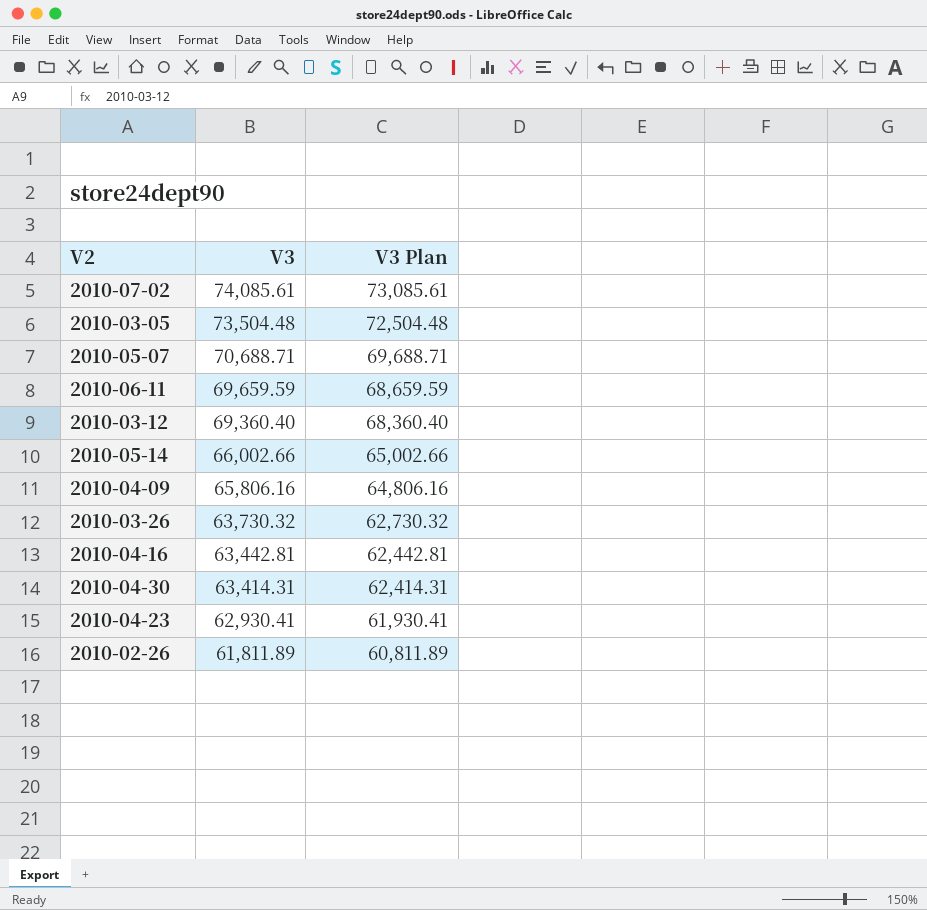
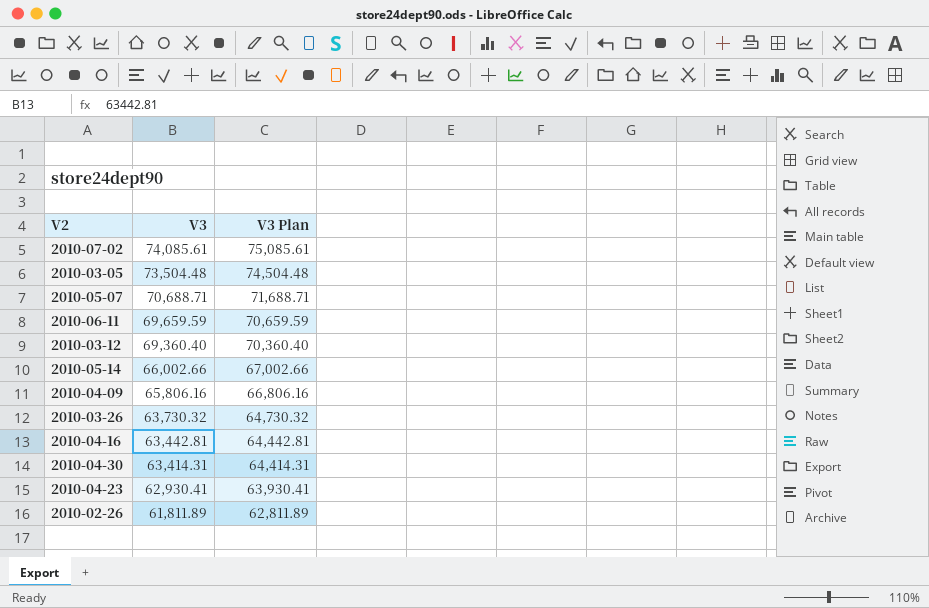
column V3 Plan | formula: [V3] - 1000 -> [V3] + 1000

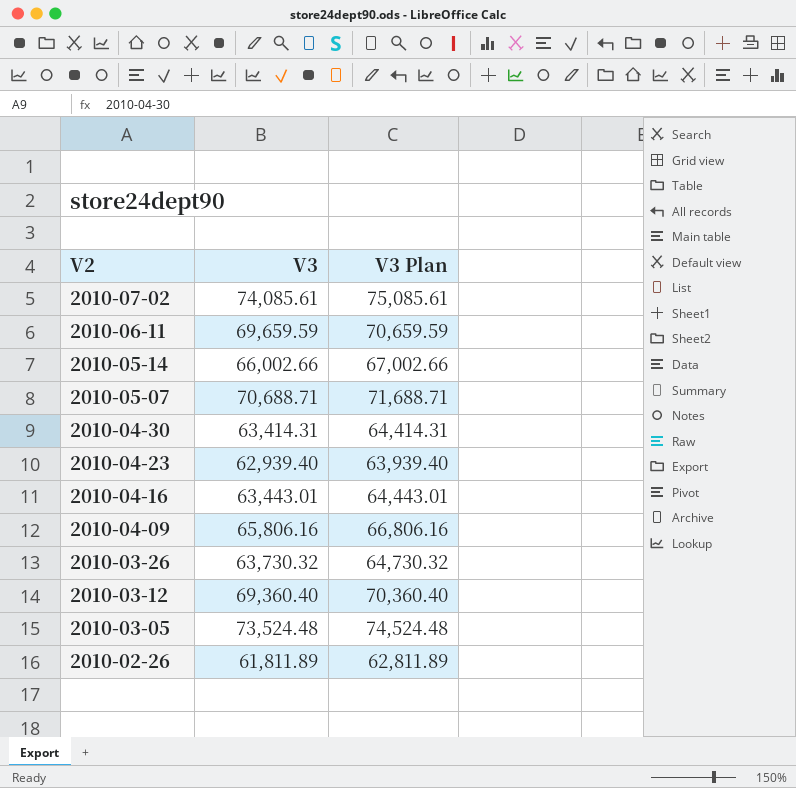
row order: V3 descending -> V2 descending
2010-04-23 | V3: 62,930.41 -> 62,939.40
2010-04-23 | V3 Plan: 63,930.41 -> 63,939.40
2010-04-16 | V3: 63,442.81 -> 63,443.01
2010-04-16 | V3 Plan: 64,442.81 -> 64,443.01
2010-03-05 | V3: 73,504.48 -> 73,524.48
2010-03-05 | V3 Plan: 74,504.48 -> 74,524.48

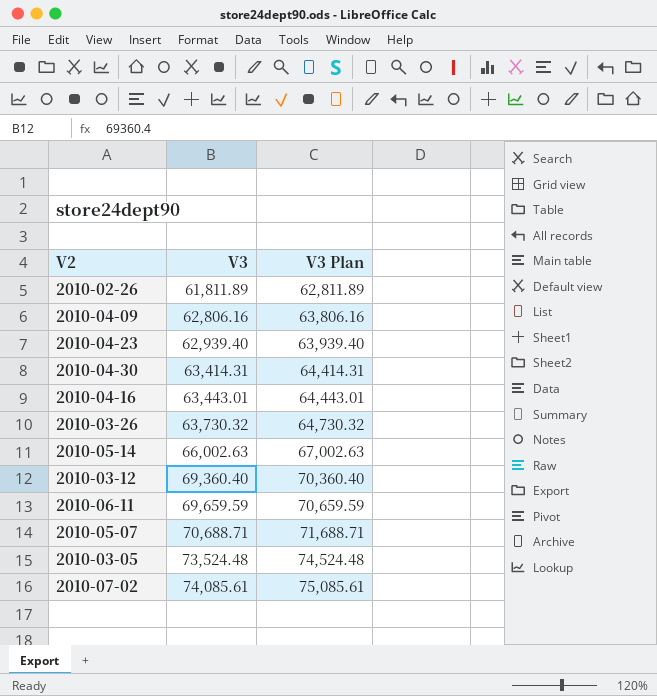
row order: V2 descending -> V3 ascending
2010-04-09 | V3: 65,806.16 -> 62,806.16
2010-04-09 | V3 Plan: 66,806.16 -> 63,806.16
2010-05-14 | V3: 66,002.66 -> 66,002.63
2010-05-14 | V3 Plan: 67,002.66 -> 67,002.63

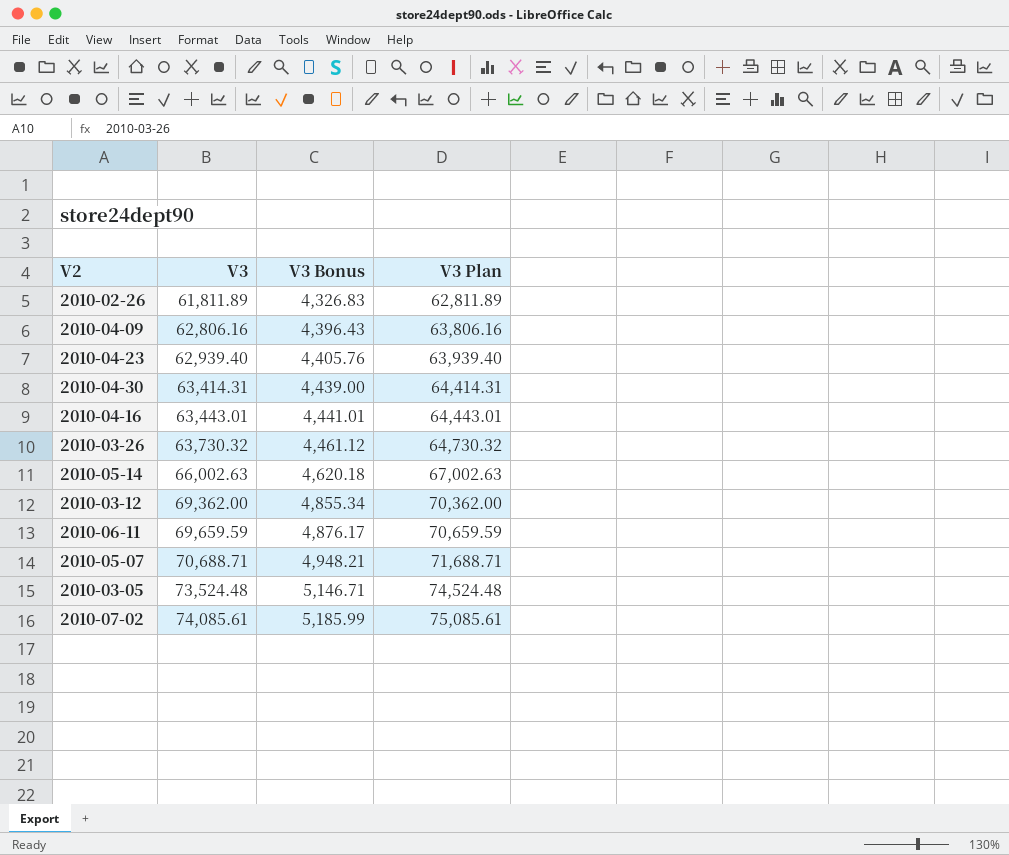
column V3 Bonus | formula: none -> [V3] * 0.07
2010-03-12 | V3: 69,360.40 -> 69,362.00
2010-03-12 | V3 Plan: 70,360.40 -> 70,362.00

